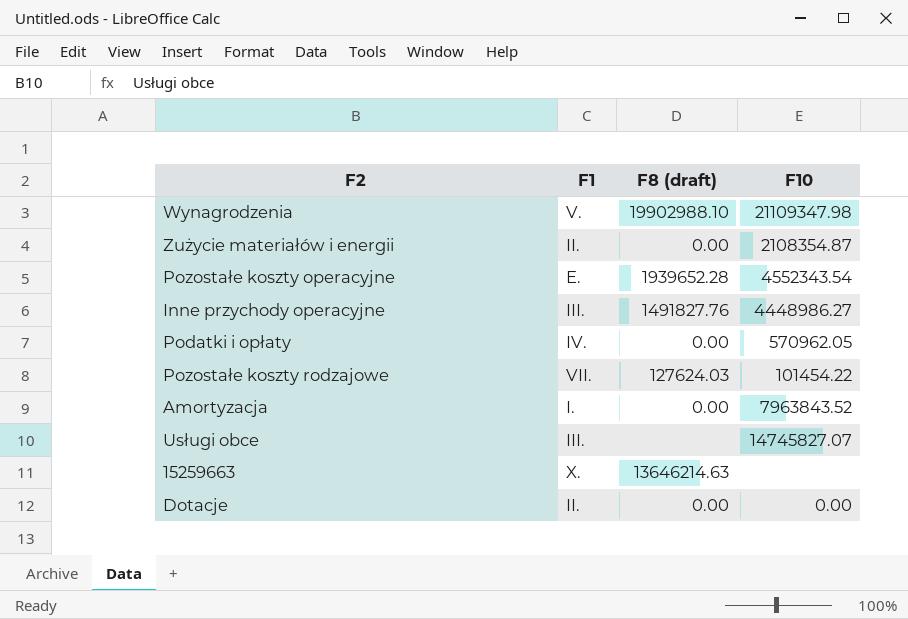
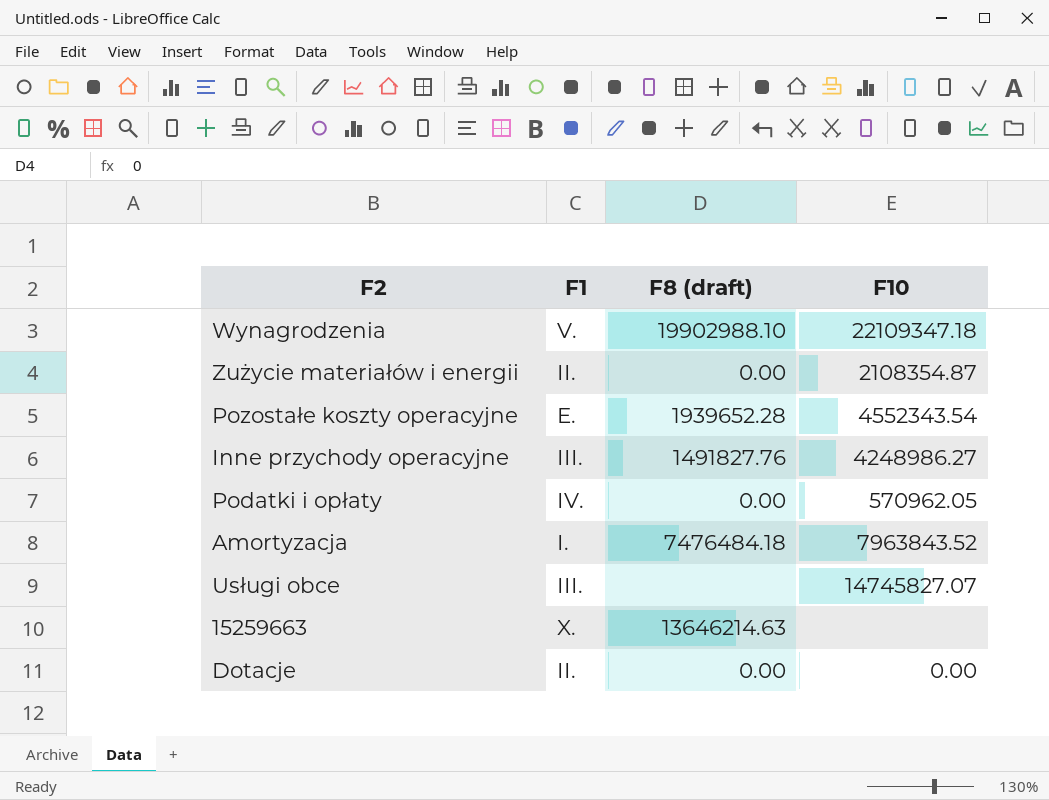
row Pozostałe koszty rodzajowe: VII. | 127624.03 | 101454.22 -> none
Wynagrodzenia | F10: 21109347.98 -> 22109347.18
Inne przychody operacyjne | F10: 4448986.27 -> 4248986.27
Amortyzacja | F8 (draft): 0.00 -> 7476484.18

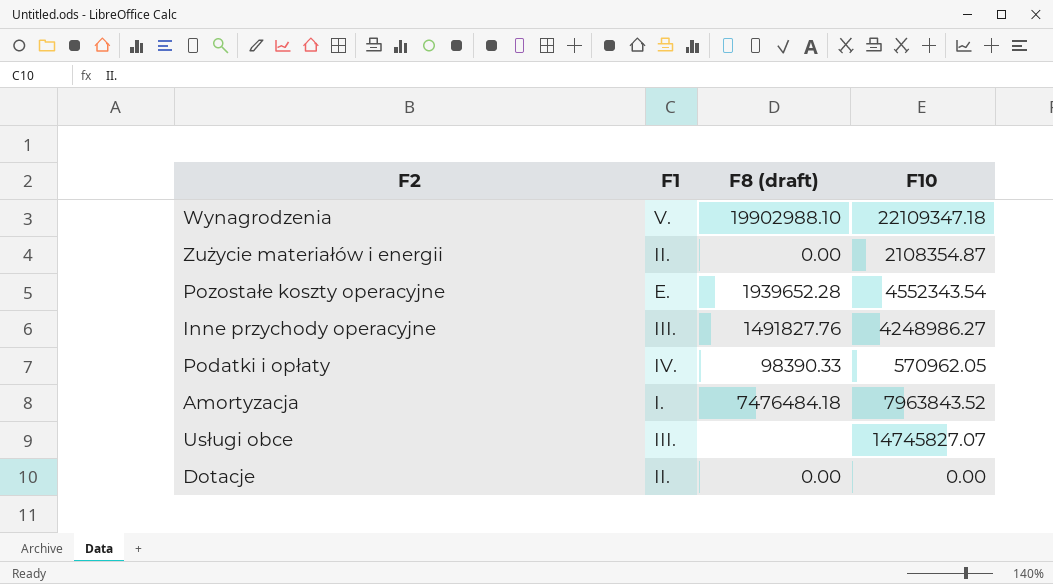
row 15259663: X. | 13646214.63 | none -> none
Podatki i opłaty | F8 (draft): 0.00 -> 98390.33

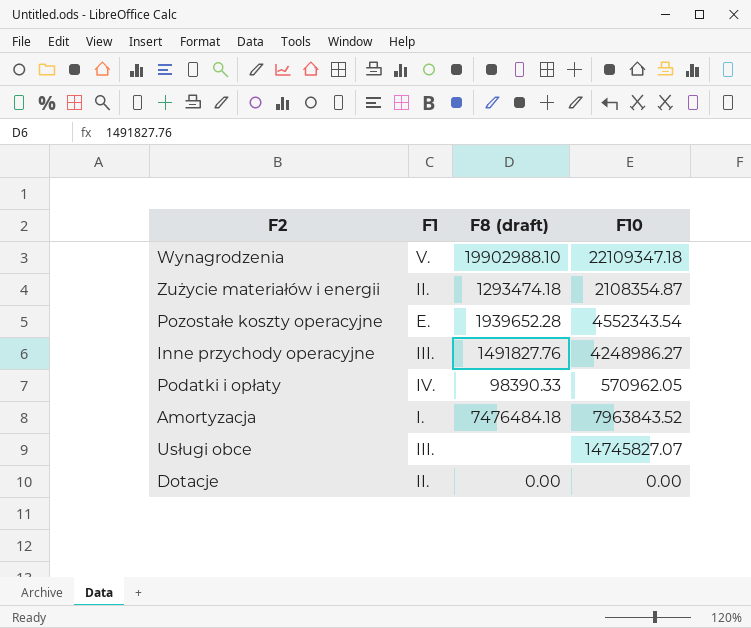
Zużycie materiałów i energii | F8 (draft): 0.00 -> 1293474.18

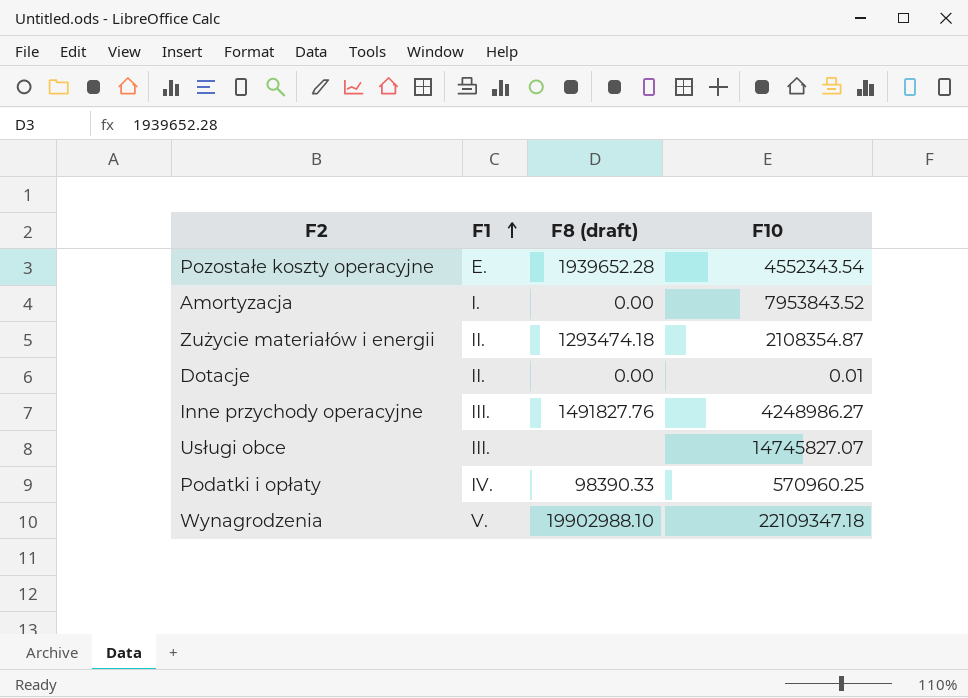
row order: none -> F1 ascending
Amortyzacja | F8 (draft): 7476484.18 -> 0.00
Amortyzacja | F10: 7963843.52 -> 7953843.52
Dotacje | F10: 0.00 -> 0.01
Podatki i opłaty | F10: 570962.05 -> 570960.25

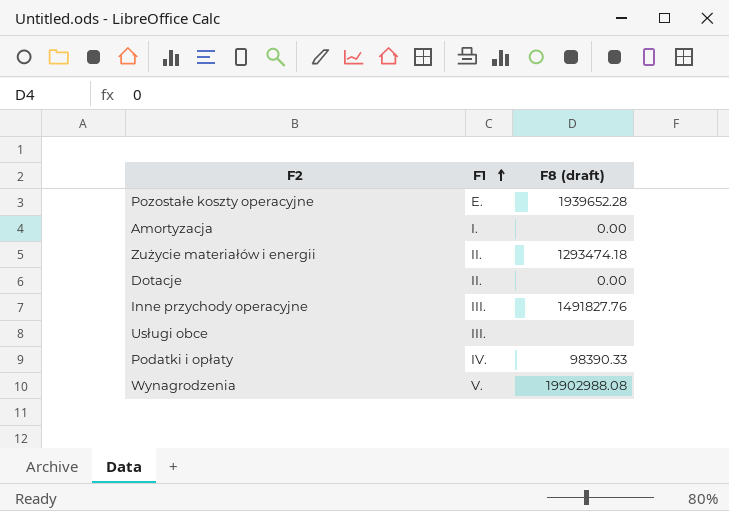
column F10 | position: 4 -> none
Wynagrodzenia | F8 (draft): 19902988.10 -> 19902988.08

